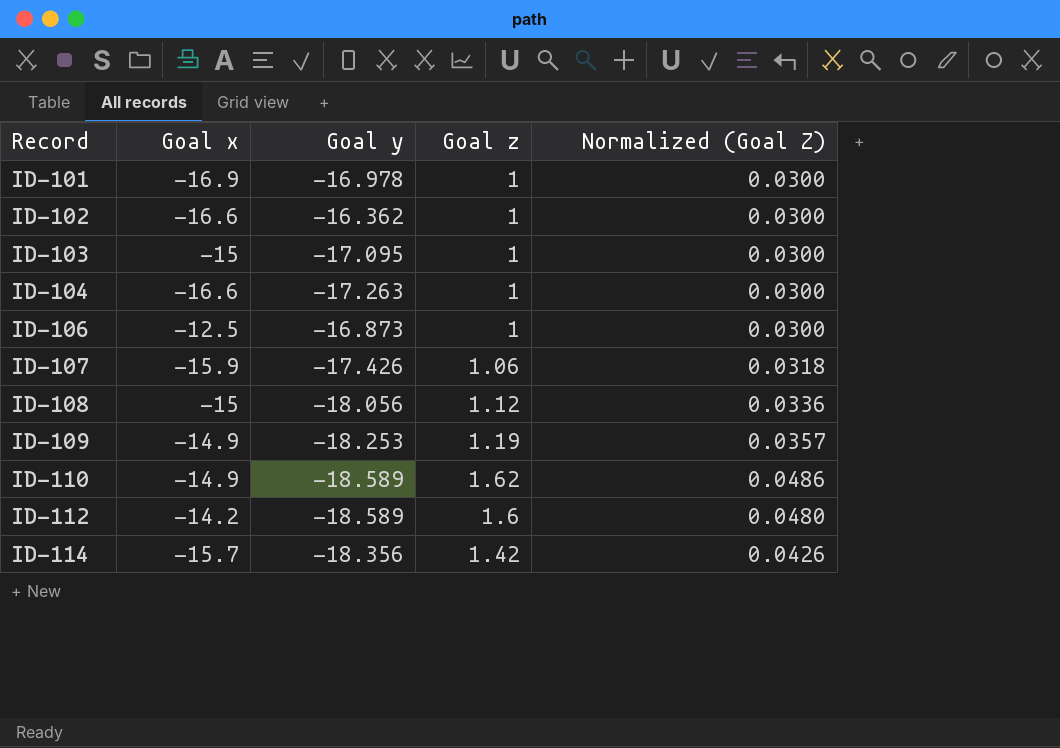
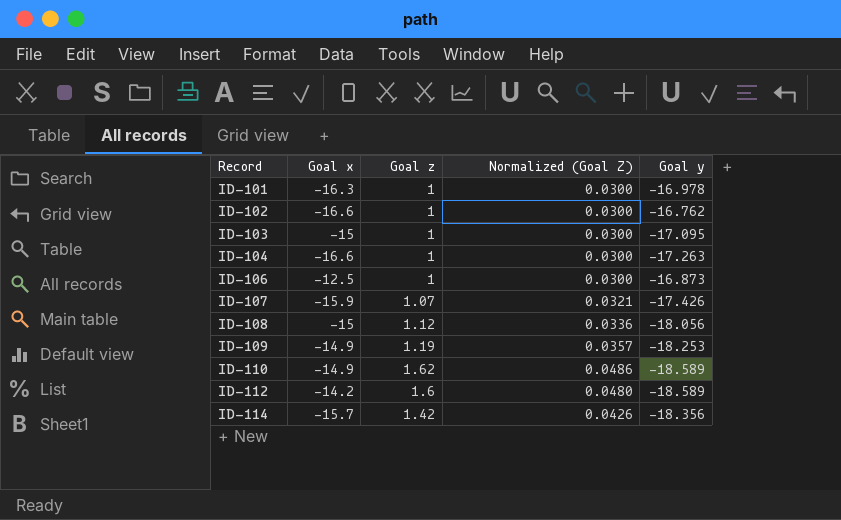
column Goal y | position: 3 -> 5
ID-101 | Goal x: -16.9 -> -16.3
ID-102 | Goal y: -16.362 -> -16.762
ID-107 | Goal z: 1.06 -> 1.07
ID-107 | Normalized (Goal Z): 0.0318 -> 0.0321

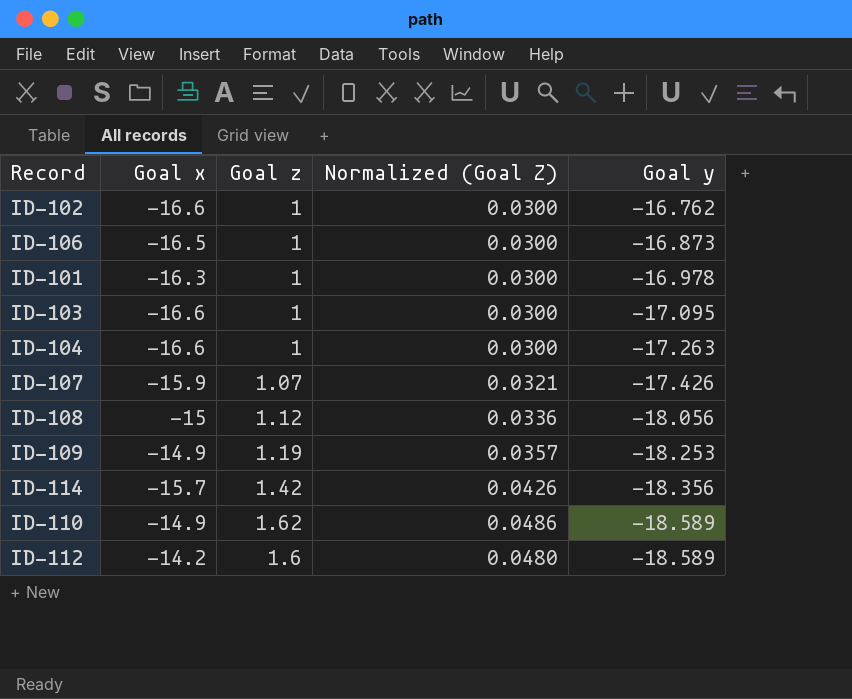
row order: Record ascending -> Goal y descending
ID-106 | Goal x: -12.5 -> -16.5
ID-103 | Goal x: -15 -> -16.6

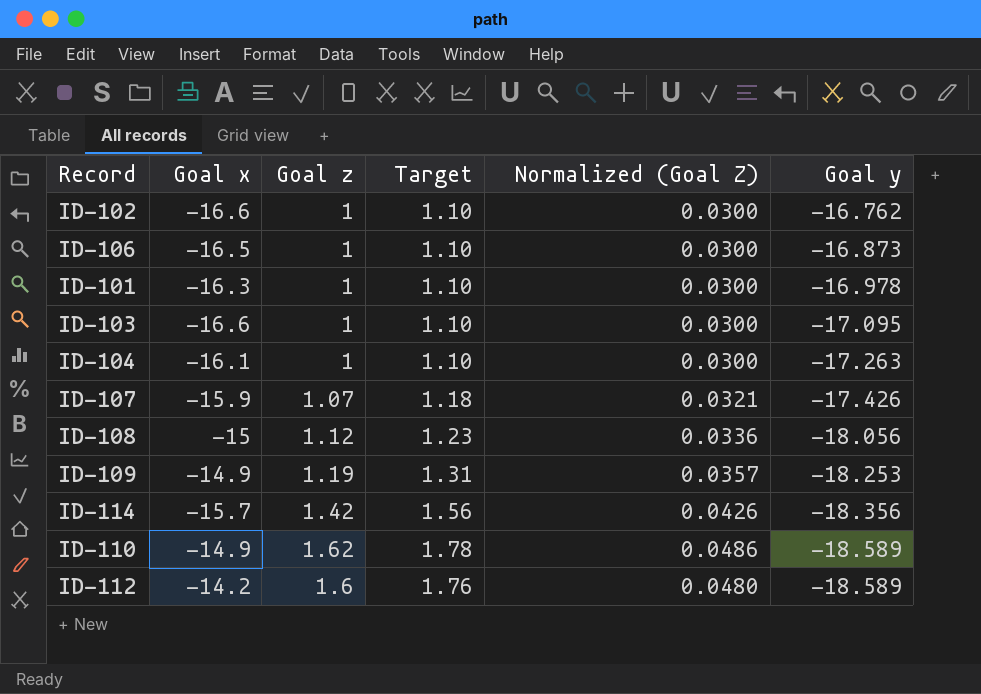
column Target | formula: none -> [Goal z] * 1.1
ID-104 | Goal x: -16.6 -> -16.1

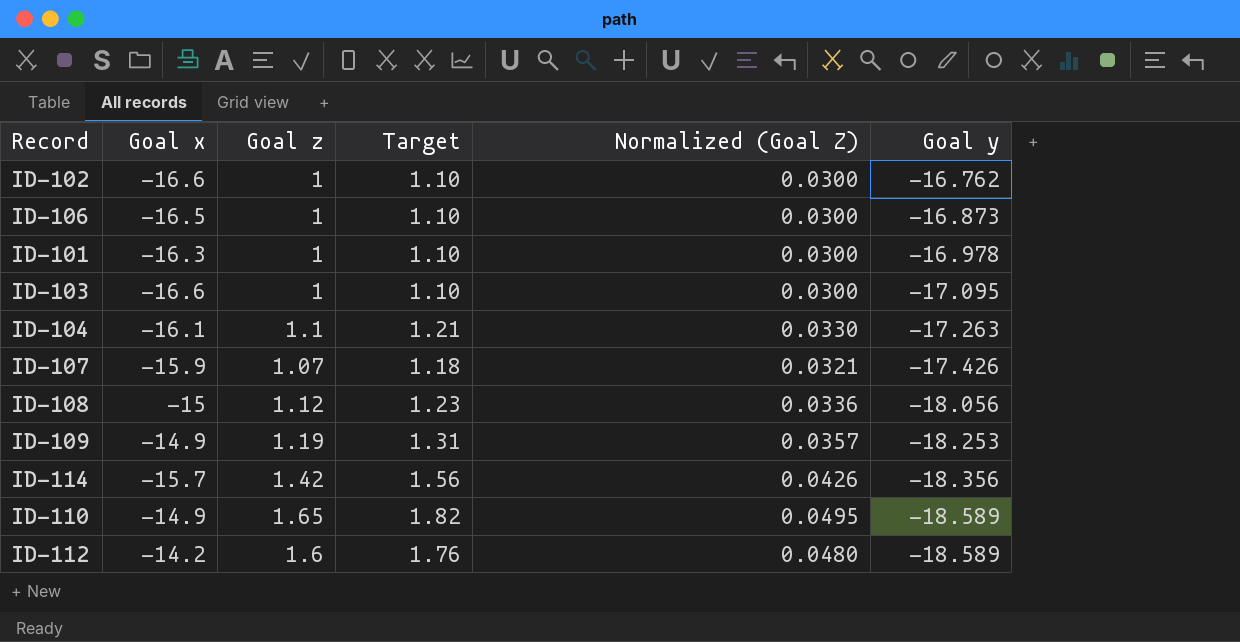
ID-104 | Goal z: 1 -> 1.1
ID-104 | Target: 1.10 -> 1.21
ID-104 | Normalized (Goal Z): 0.0300 -> 0.0330
ID-110 | Goal z: 1.62 -> 1.65
ID-110 | Target: 1.78 -> 1.82
ID-110 | Normalized (Goal Z): 0.0486 -> 0.0495

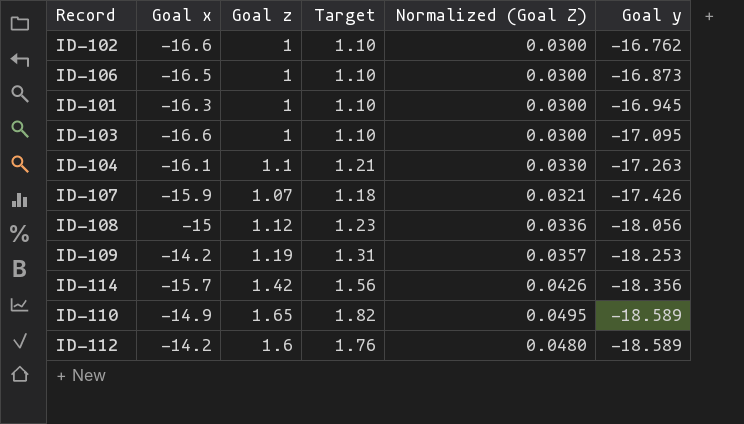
ID-101 | Goal y: -16.978 -> -16.945
ID-109 | Goal x: -14.9 -> -14.2

